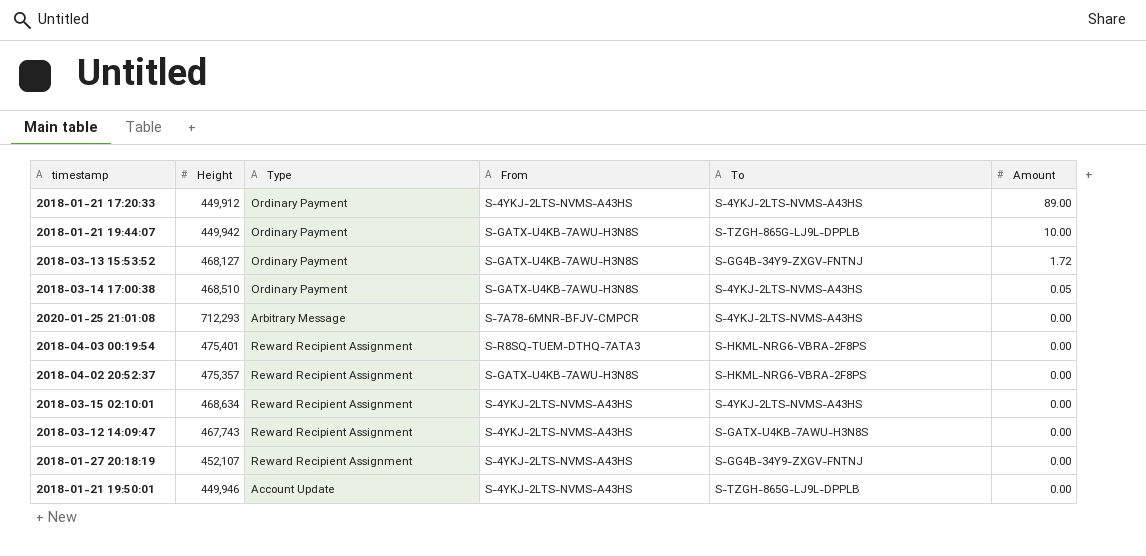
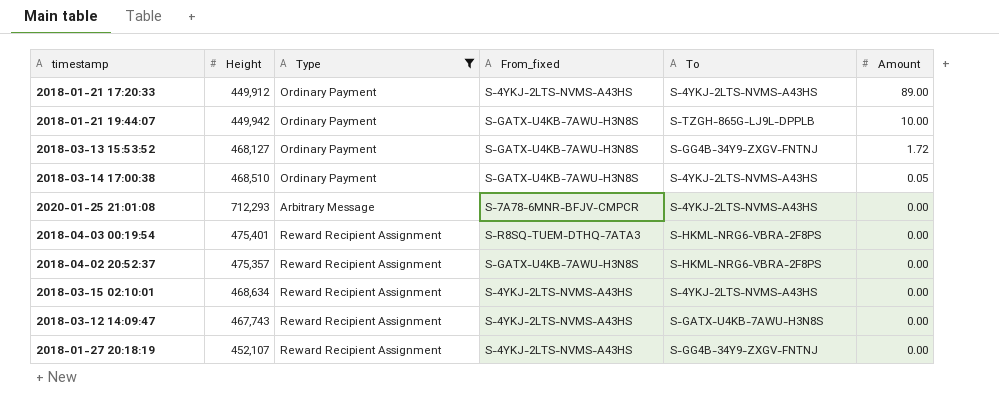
filter: none -> Type != Account Update
column name: From -> From_fixed

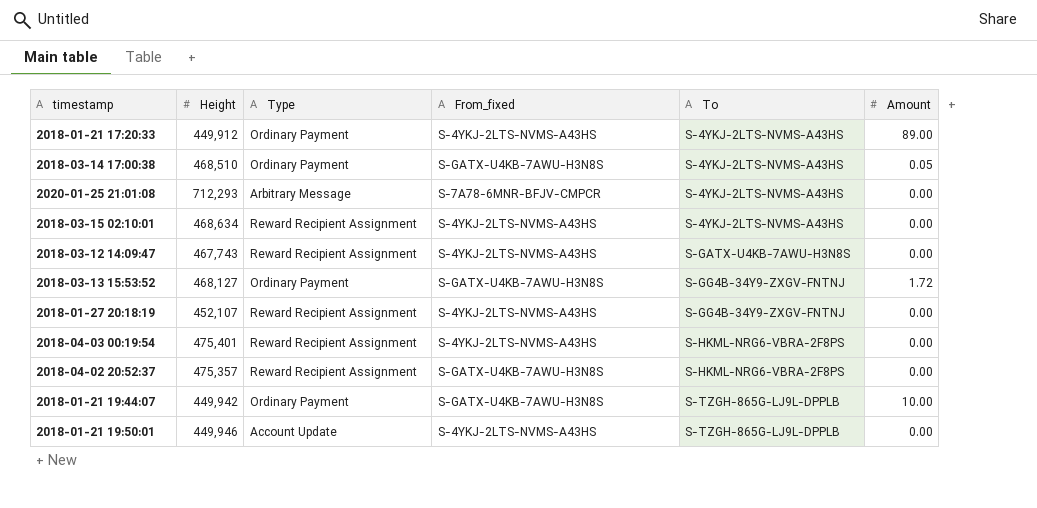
filter: Type != Account Update -> none
row order: Amount descending -> To ascending
2018-04-03 00:19:54 | From_fixed: S-R8SQ-TUEM-DTHQ-7ATA3 -> S-4YKJ-2LTS-NVMS-A43HS

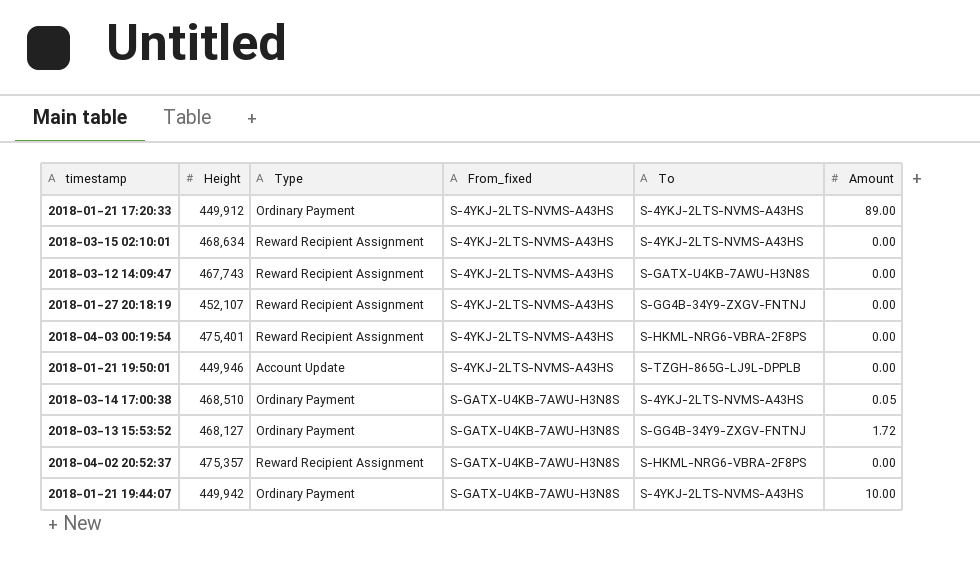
row order: To ascending -> From_fixed ascending
row 2020-01-25 21:01:08: 712,293 | Arbitrary Message | S-7A78-6MNR-BFJV-CMPCR | S-4YKJ-2LTS-NVMS-A43HS | 0.00 -> none
2018-01-21 19:44:07 | To: S-TZGH-865G-LJ9L-DPPLB -> S-4YKJ-2LTS-NVMS-A43HS

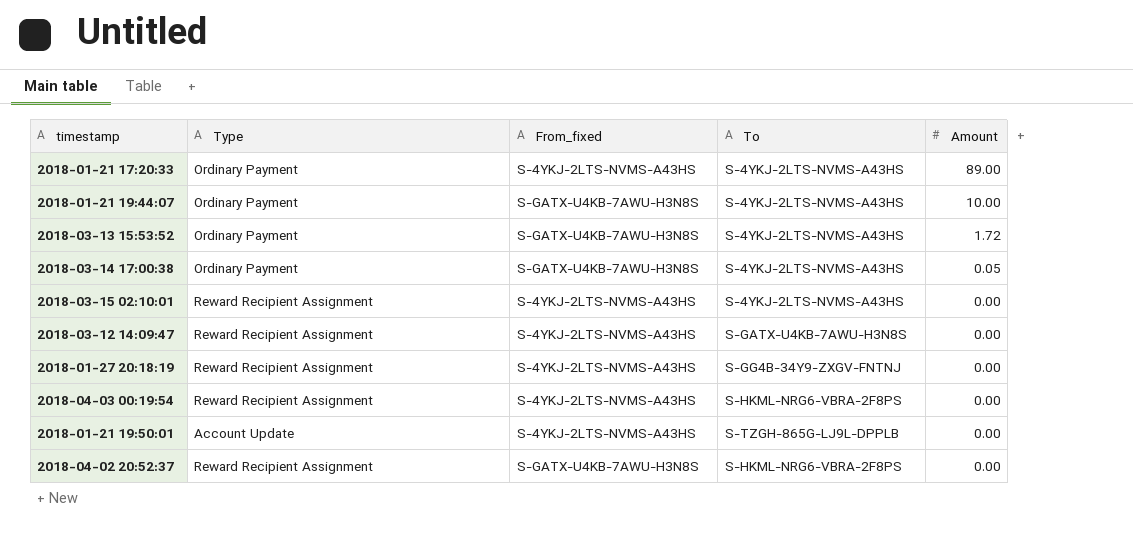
row order: From_fixed ascending -> Amount descending
column Height | position: 2 -> none
2018-03-13 15:53:52 | To: S-GG4B-34Y9-ZXGV-FNTNJ -> S-4YKJ-2LTS-NVMS-A43HS

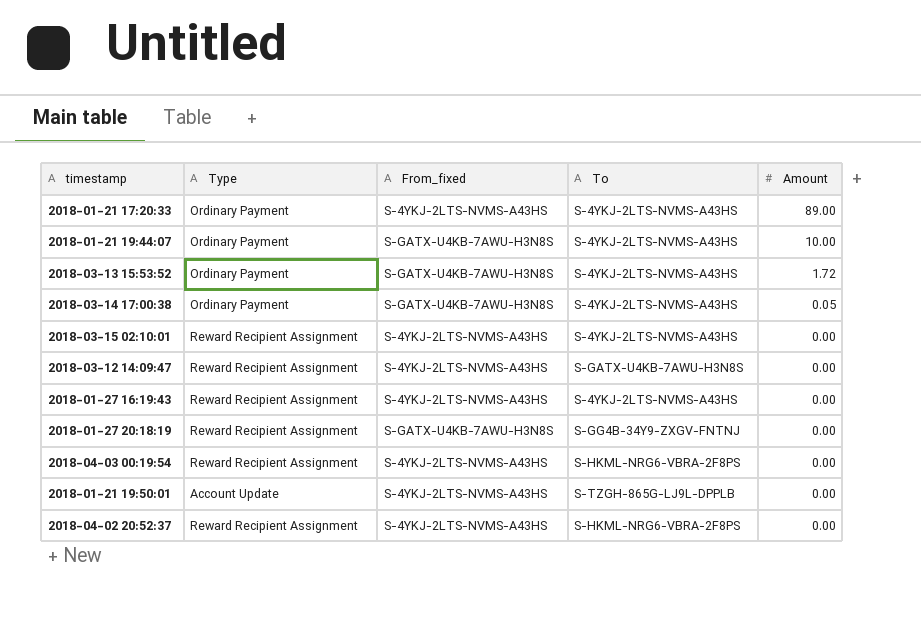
row 2018-01-27 16:19:43: none -> Reward Recipient Assignment | S-4YKJ-2LTS-NVMS-A43HS | S-4YKJ-2LTS-NVMS-A43HS | 0.00
2018-01-27 20:18:19 | From_fixed: S-4YKJ-2LTS-NVMS-A43HS -> S-GATX-U4KB-7AWU-H3N8S
2018-04-02 20:52:37 | From_fixed: S-GATX-U4KB-7AWU-H3N8S -> S-4YKJ-2LTS-NVMS-A43HS

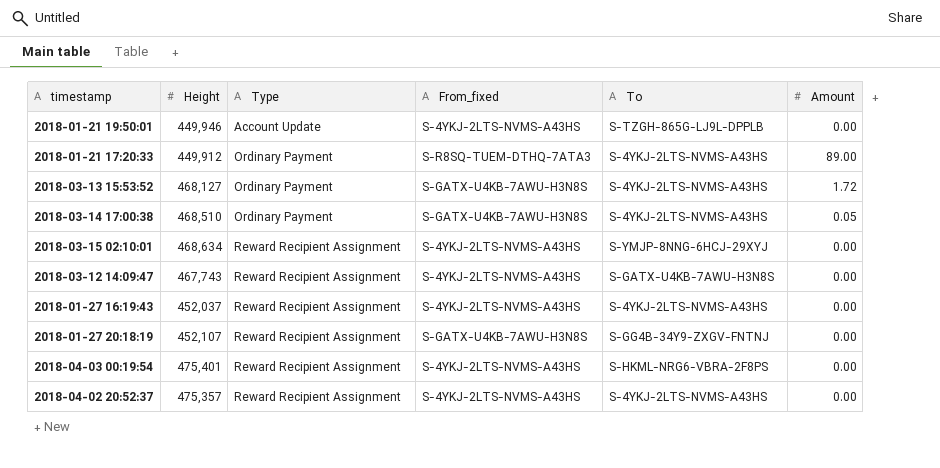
row order: Amount descending -> Type ascending
column Height | position: none -> 2
row 2018-01-21 19:44:07: Ordinary Payment | S-GATX-U4KB-7AWU-H3N8S | S-4YKJ-2LTS-NVMS-A43HS | 10.00 -> none
2018-01-21 17:20:33 | From_fixed: S-4YKJ-2LTS-NVMS-A43HS -> S-R8SQ-TUEM-DTHQ-7ATA3
2018-03-15 02:10:01 | To: S-4YKJ-2LTS-NVMS-A43HS -> S-YMJP-8NNG-6HCJ-29XYJ
2018-04-02 20:52:37 | To: S-HKML-NRG6-VBRA-2F8PS -> S-4YKJ-2LTS-NVMS-A43HS

